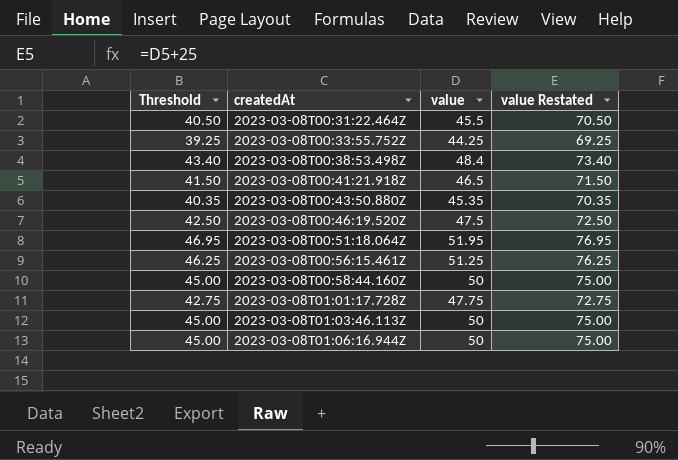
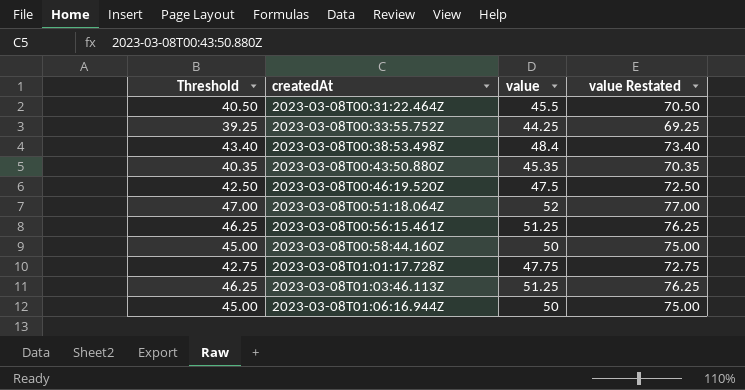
row 2023-03-08T00:41:21.918Z: 41.50 | 46.5 | 71.50 -> none
2023-03-08T00:51:18.064Z | Threshold: 46.95 -> 47.00
2023-03-08T00:51:18.064Z | value: 51.95 -> 52
2023-03-08T00:51:18.064Z | value Restated: 76.95 -> 77.00
2023-03-08T01:03:46.113Z | Threshold: 45.00 -> 46.25
2023-03-08T01:03:46.113Z | value: 50 -> 51.25
2023-03-08T01:03:46.113Z | value Restated: 75.00 -> 76.25

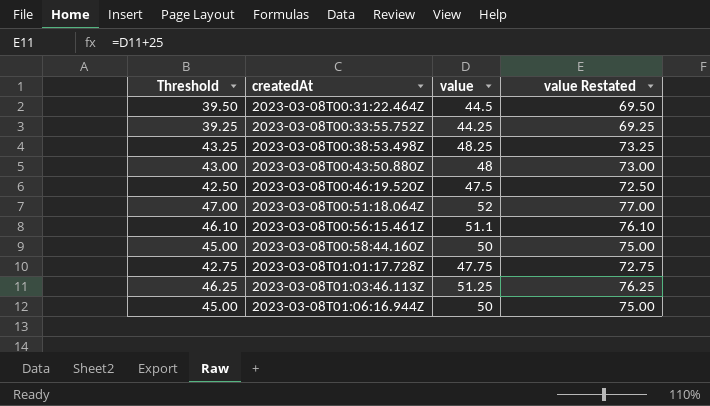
2023-03-08T00:31:22.464Z | Threshold: 40.50 -> 39.50
2023-03-08T00:31:22.464Z | value: 45.5 -> 44.5
2023-03-08T00:31:22.464Z | value Restated: 70.50 -> 69.50
2023-03-08T00:38:53.498Z | Threshold: 43.40 -> 43.25
2023-03-08T00:38:53.498Z | value: 48.4 -> 48.25
2023-03-08T00:38:53.498Z | value Restated: 73.40 -> 73.25
2023-03-08T00:43:50.880Z | Threshold: 40.35 -> 43.00
2023-03-08T00:43:50.880Z | value: 45.35 -> 48
2023-03-08T00:43:50.880Z | value Restated: 70.35 -> 73.00
2023-03-08T00:56:15.461Z | Threshold: 46.25 -> 46.10
2023-03-08T00:56:15.461Z | value: 51.25 -> 51.1
2023-03-08T00:56:15.461Z | value Restated: 76.25 -> 76.10

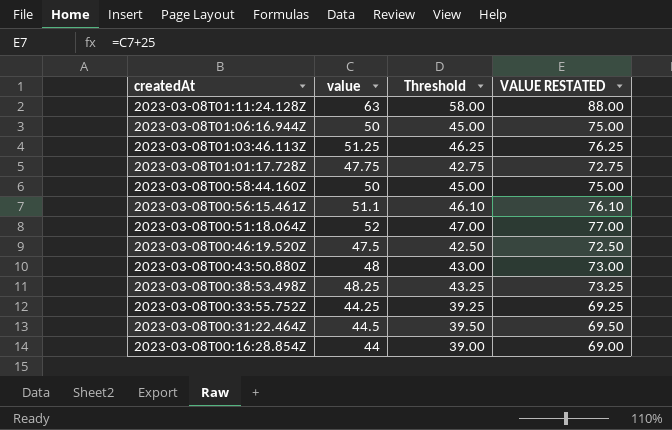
row order: createdAt ascending -> createdAt descending
column Threshold | position: 1 -> 3
column name: value Restated -> VALUE RESTATED
row 2023-03-08T01:11:24.128Z: none -> 63 | 58.00 | 88.00
row 2023-03-08T00:16:28.854Z: none -> 44 | 39.00 | 69.00

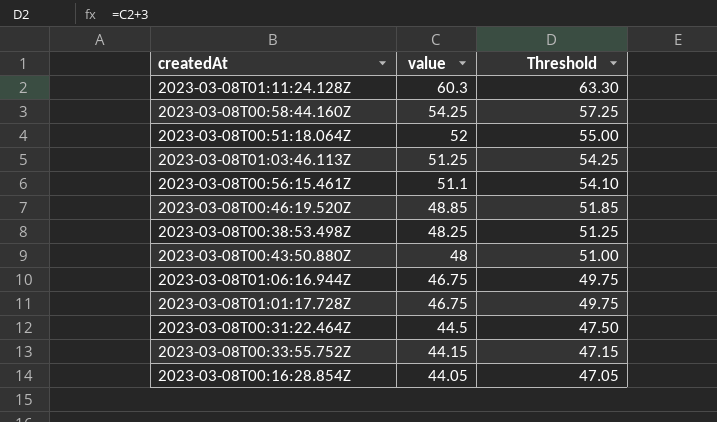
row order: createdAt descending -> value descending
column VALUE RESTATED | formula: [value] + 25 -> none
column Threshold | formula: [value] - 5 -> [value] + 3
2023-03-08T01:11:24.128Z | value: 63 -> 60.3
2023-03-08T00:58:44.160Z | value: 50 -> 54.25
2023-03-08T00:46:19.520Z | value: 47.5 -> 48.85
2023-03-08T01:06:16.944Z | value: 50 -> 46.75
2023-03-08T01:01:17.728Z | value: 47.75 -> 46.75
2023-03-08T00:33:55.752Z | value: 44.25 -> 44.15
2023-03-08T00:16:28.854Z | value: 44 -> 44.05

